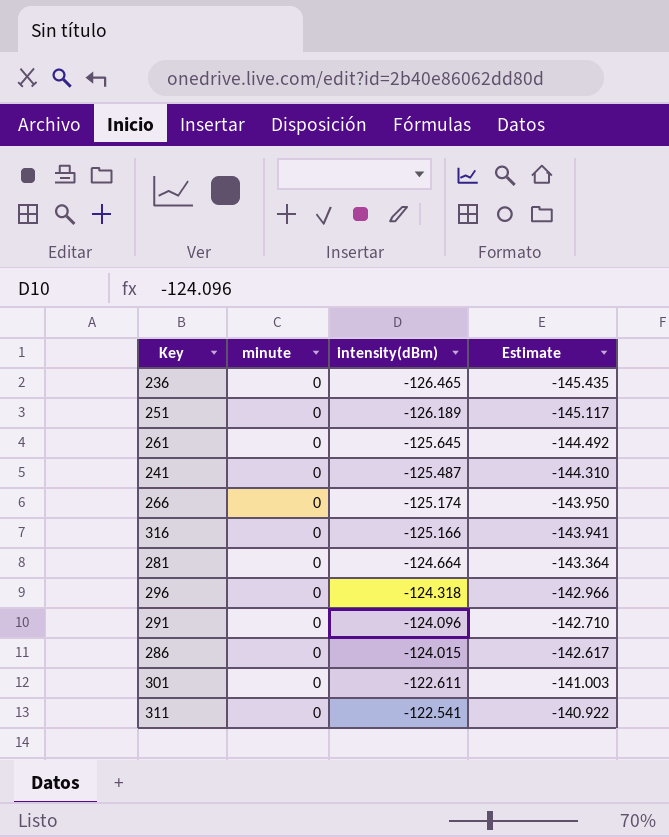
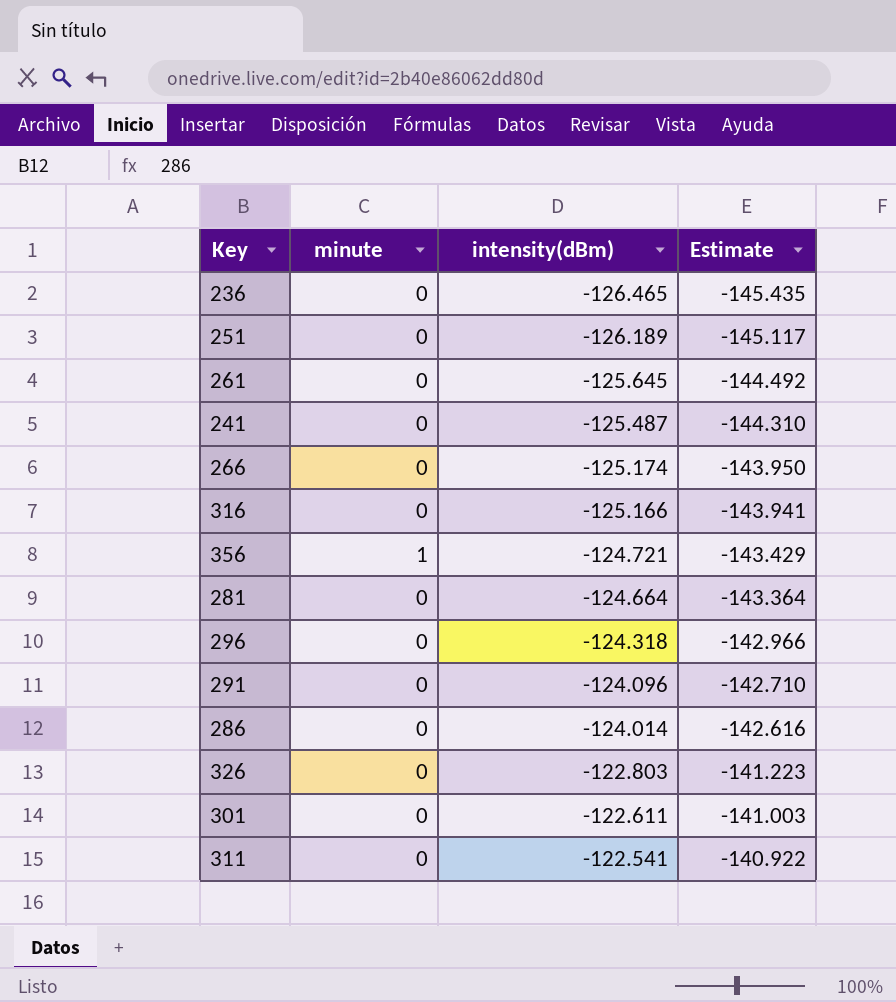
row 356: none -> 1 | -124.721 | -143.429
286 | intensity(dBm): -124.015 -> -124.014
286 | Estimate: -142.617 -> -142.616
row 326: none -> 0 | -122.803 | -141.223

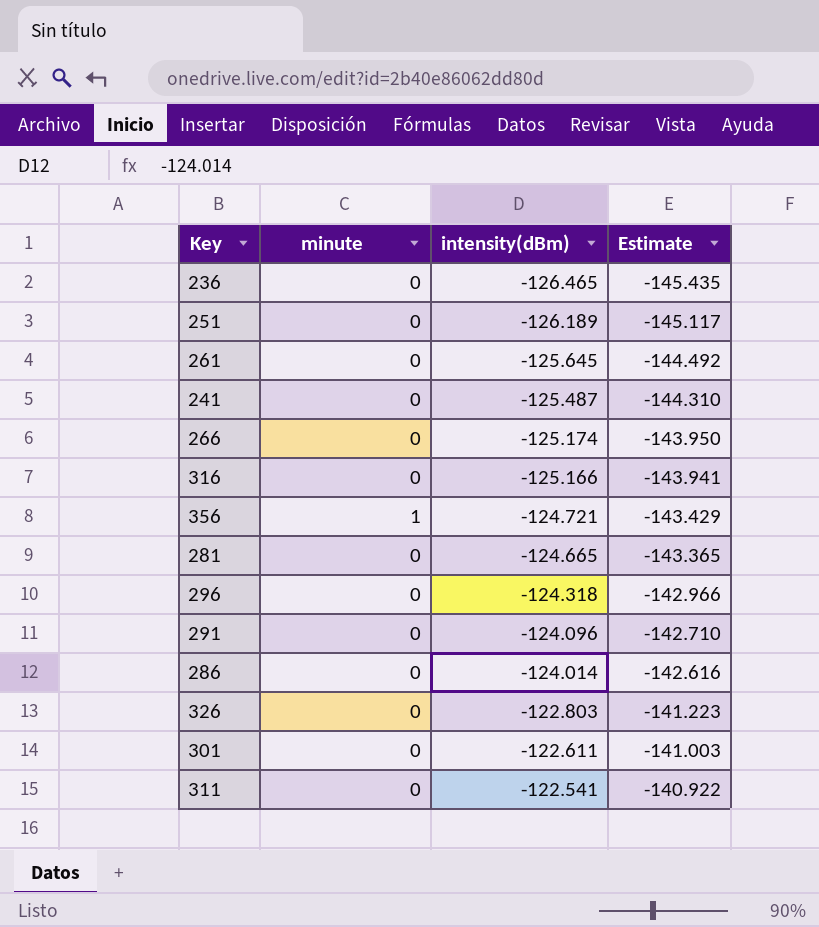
281 | intensity(dBm): -124.664 -> -124.665
281 | Estimate: -143.364 -> -143.365

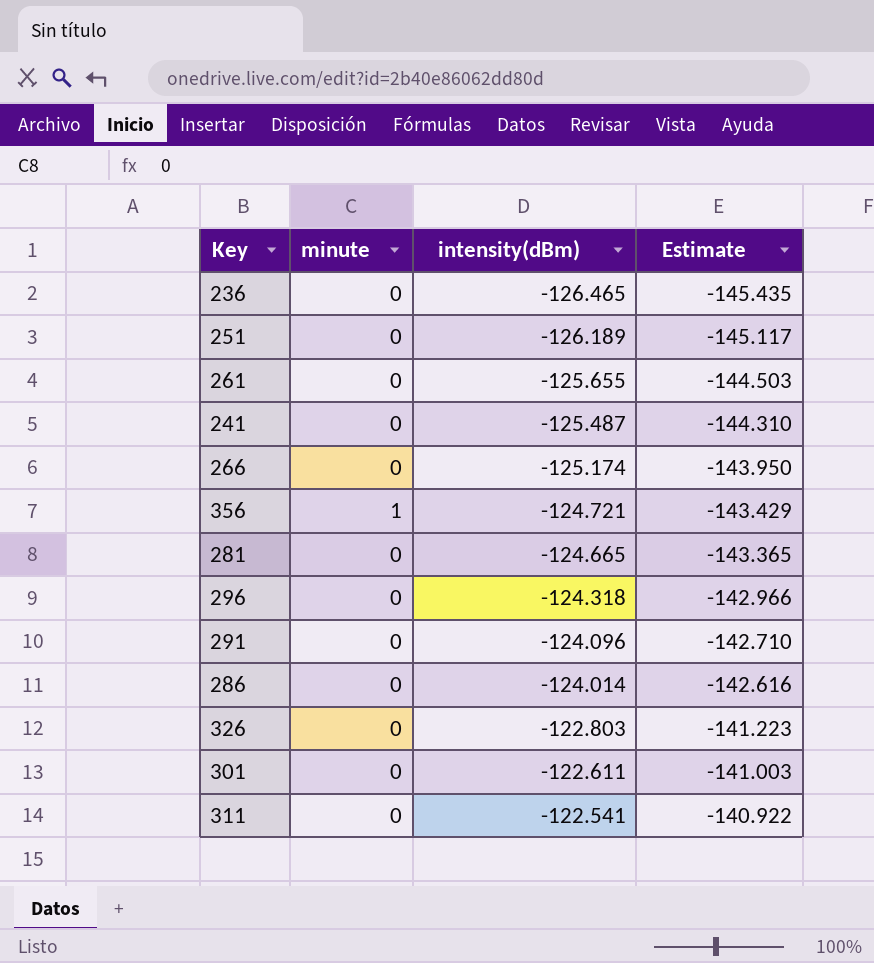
row 316: 0 | -125.166 | -143.941 -> none
261 | intensity(dBm): -125.645 -> -125.655
261 | Estimate: -144.492 -> -144.503

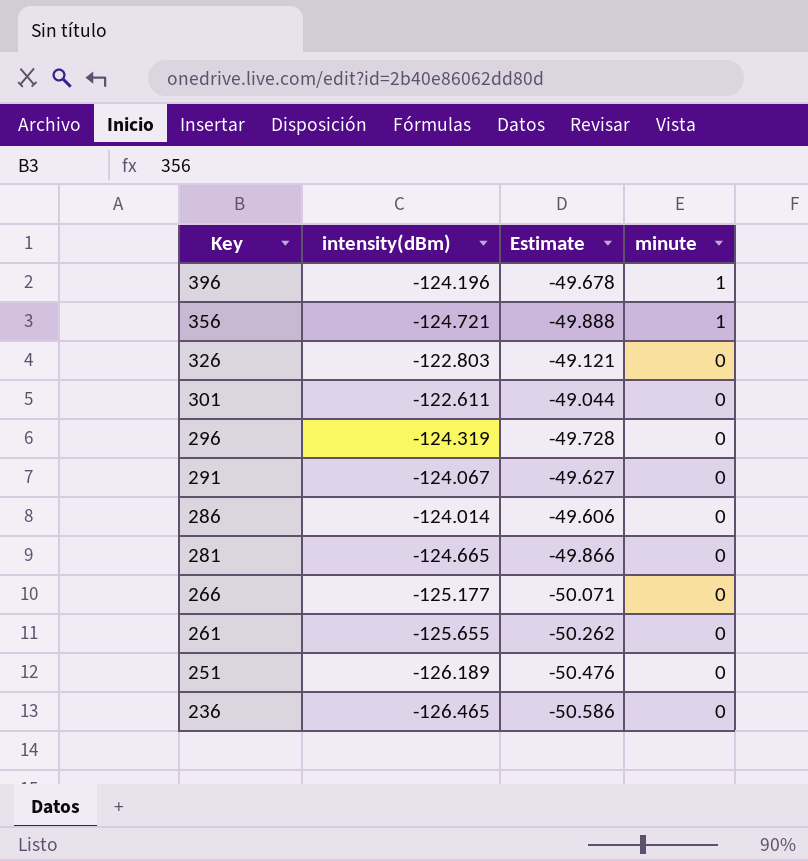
row order: intensity(dBm) ascending -> Key descending
column Estimate | formula: [intensity(dBm)] * 1.15 -> [intensity(dBm)] * 0.4
column minute | position: 2 -> 4
row 241: 0 | -125.487 | -144.310 -> none
row 311: 0 | -122.541 | -140.922 -> none
row 396: none -> -124.196 | -49.678 | 1
296 | intensity(dBm): -124.318 -> -124.319
291 | intensity(dBm): -124.096 -> -124.067
266 | intensity(dBm): -125.174 -> -125.177

